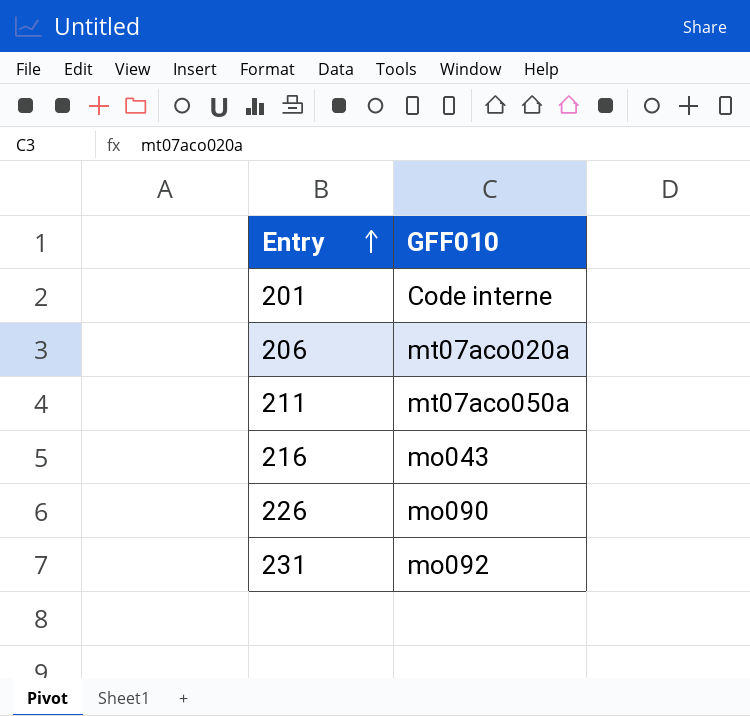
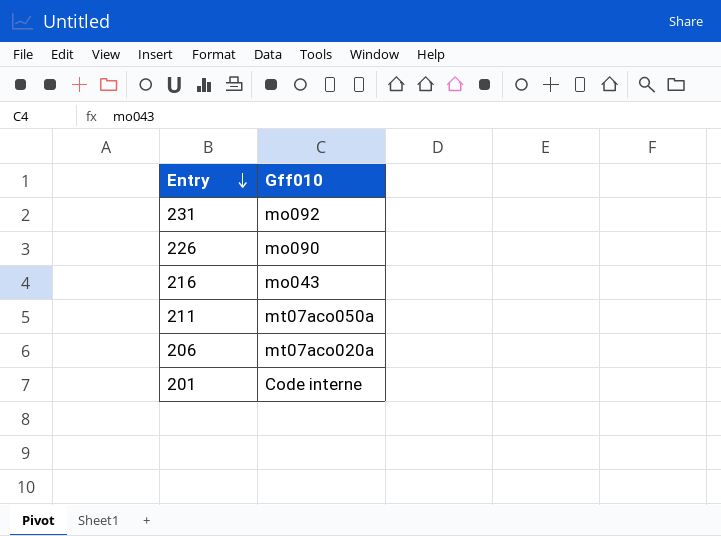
row order: Entry ascending -> Entry descending
column name: GFF010 -> Gff010

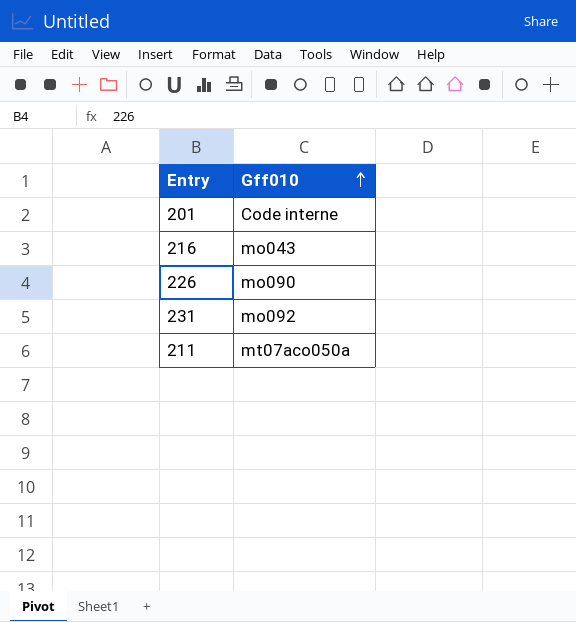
row order: Entry descending -> Gff010 ascending
row 206: mt07aco020a -> none

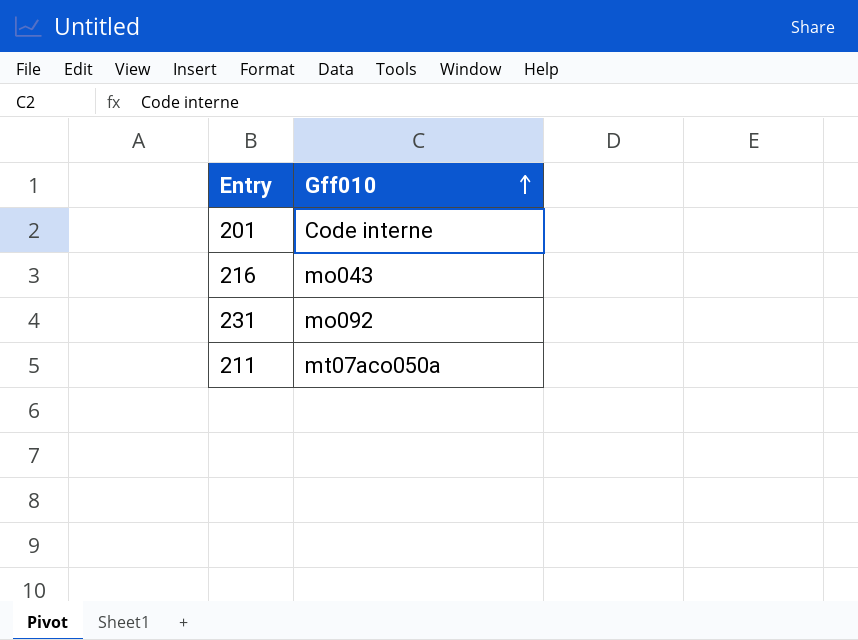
row 226: mo090 -> none

